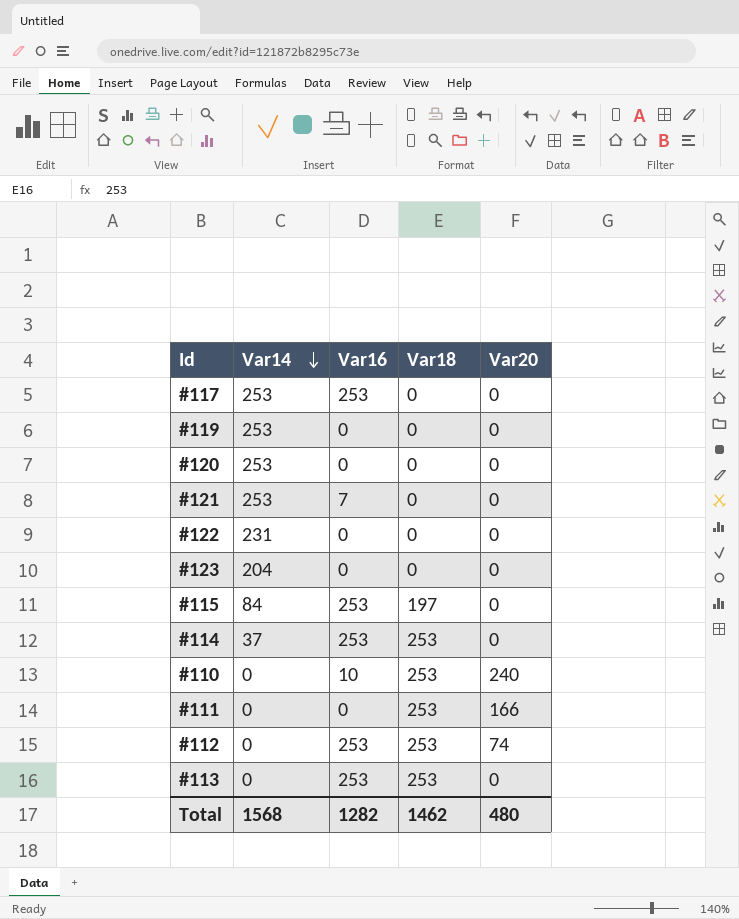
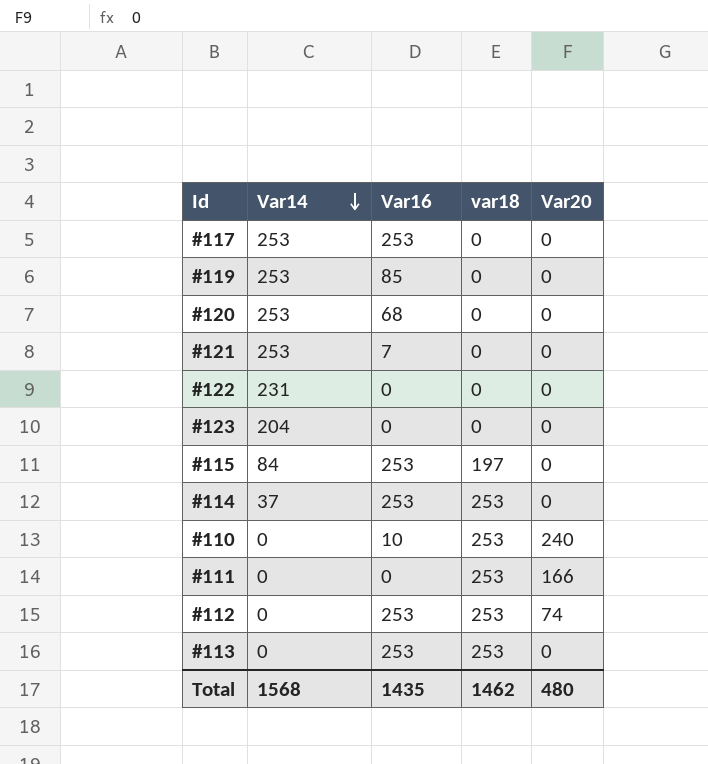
column name: Var18 -> var18
#119 | Var16: 0 -> 85
#120 | Var16: 0 -> 68
Total | Var16: 1282 -> 1435

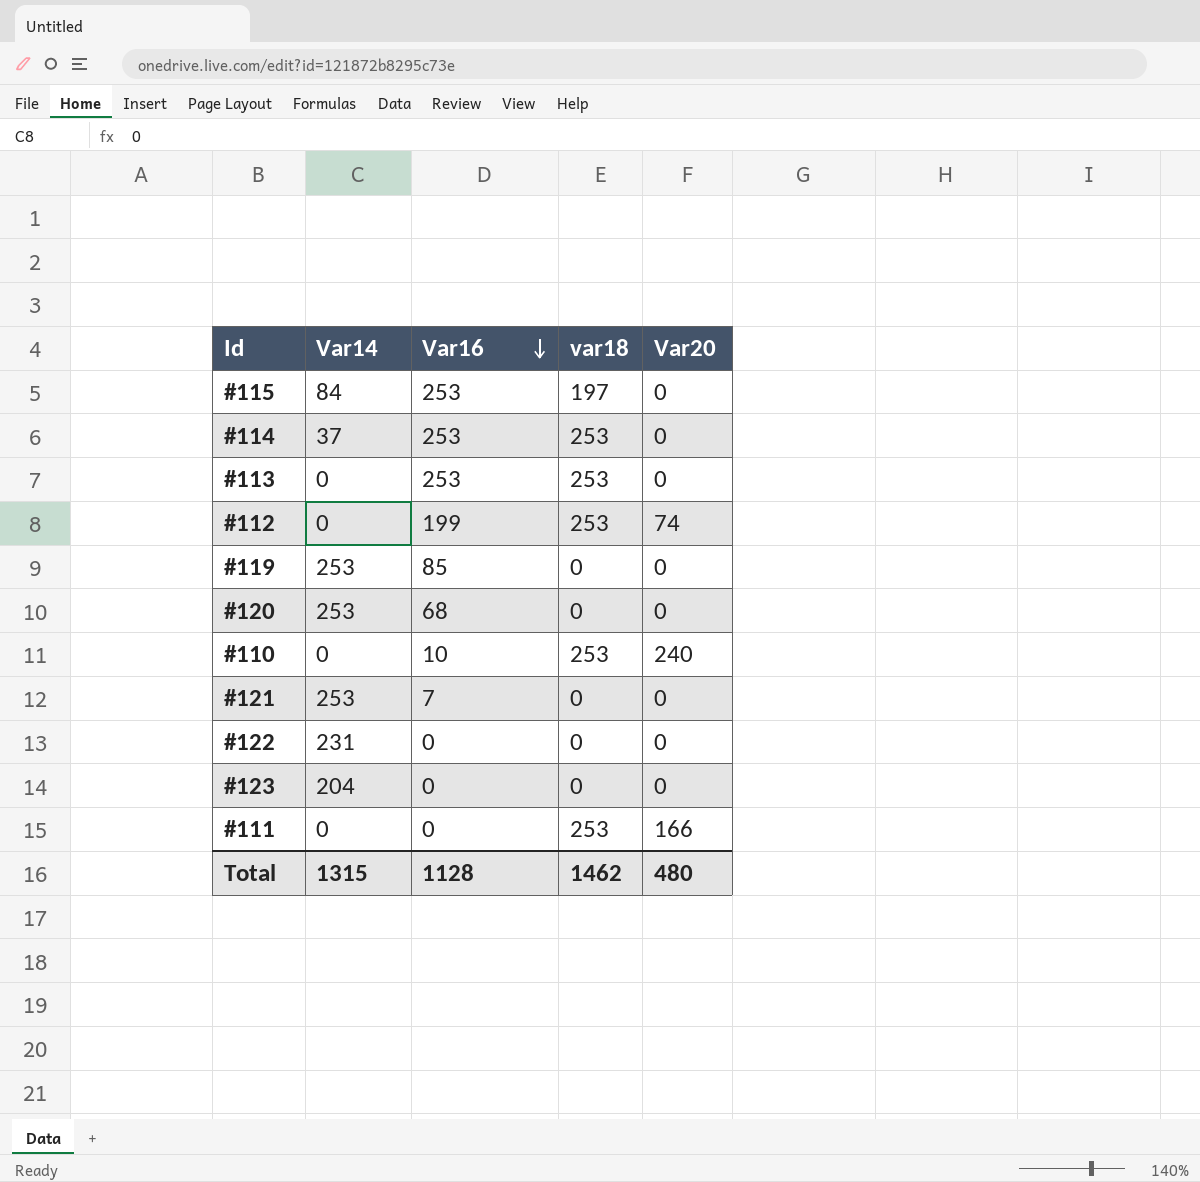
row order: Var14 descending -> Var16 descending
row #117: 253 | 253 | 0 | 0 -> none
#112 | Var16: 253 -> 199
Total | Var14: 1568 -> 1315
Total | Var16: 1435 -> 1128

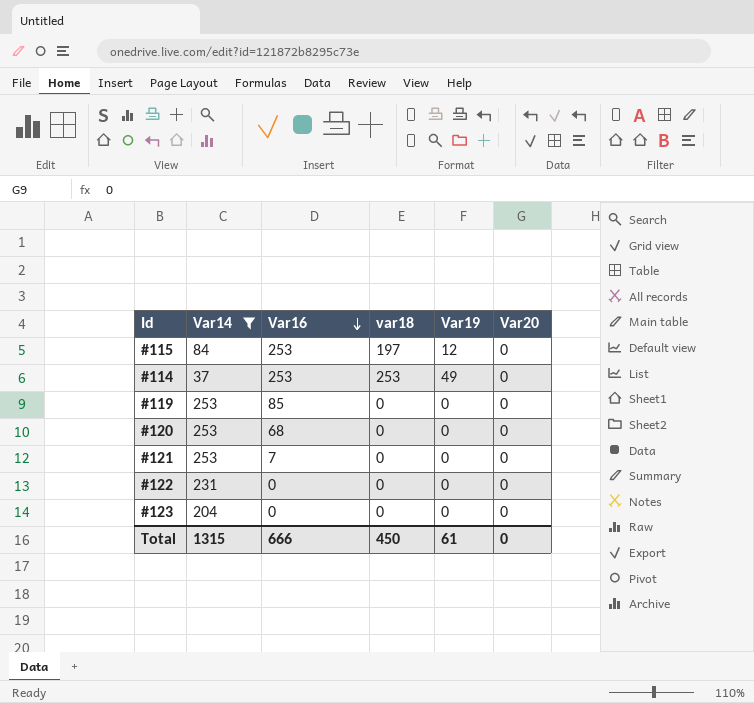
filter: none -> Var14 != 0
column Var19 | position: none -> 5
Total | Var16: 1128 -> 666
Total | var18: 1462 -> 450
Total | Var20: 480 -> 0

